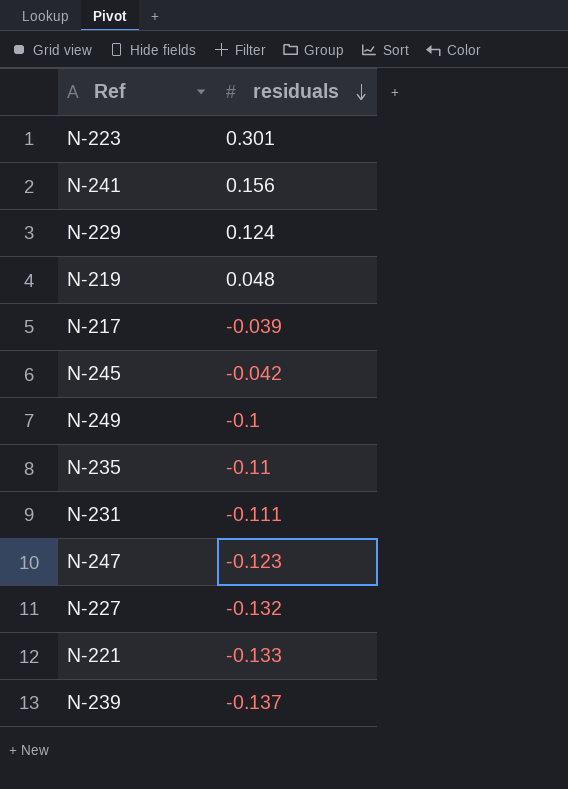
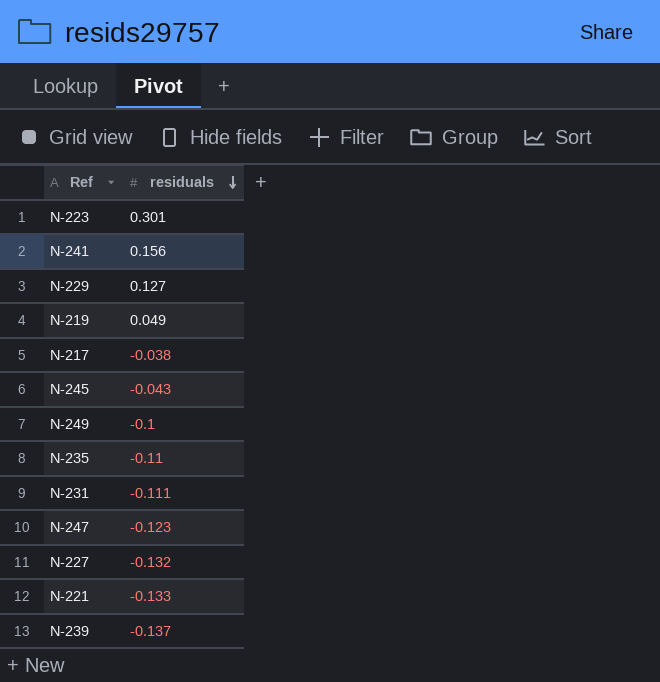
N-229 | residuals: 0.124 -> 0.127
N-219 | residuals: 0.048 -> 0.049
N-217 | residuals: -0.039 -> -0.038
N-245 | residuals: -0.042 -> -0.043

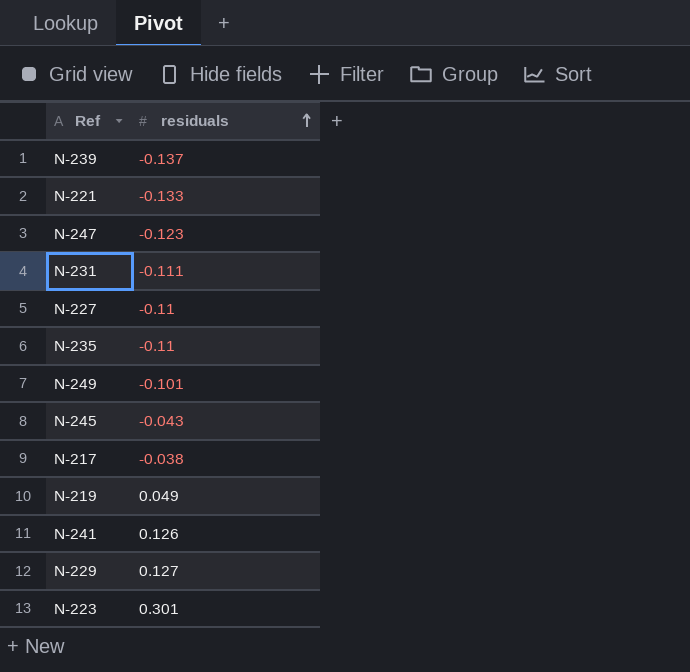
row order: residuals descending -> residuals ascending
N-227 | residuals: -0.132 -> -0.11
N-249 | residuals: -0.1 -> -0.101
N-241 | residuals: 0.156 -> 0.126

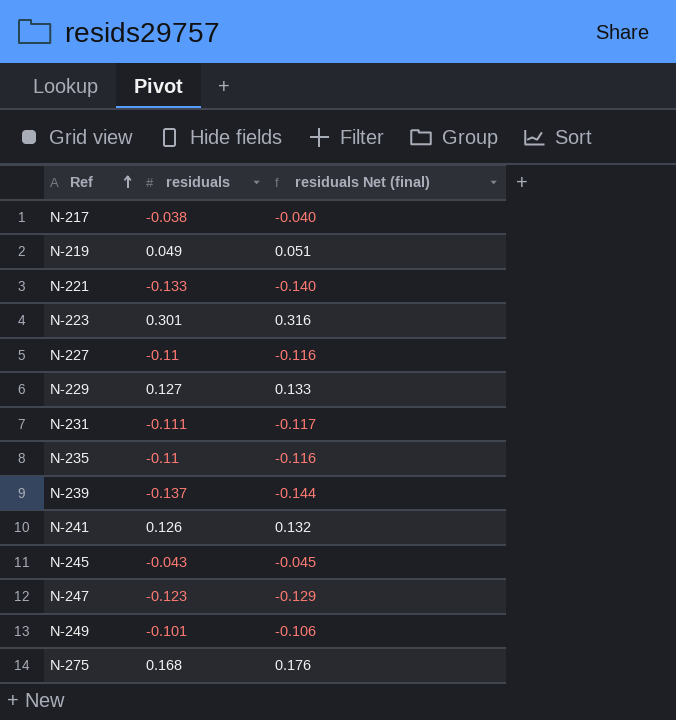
row order: residuals ascending -> Ref ascending
column residuals Net (final) | formula: none -> [residuals] * 1.05
row N-275: none -> 0.168 | 0.176

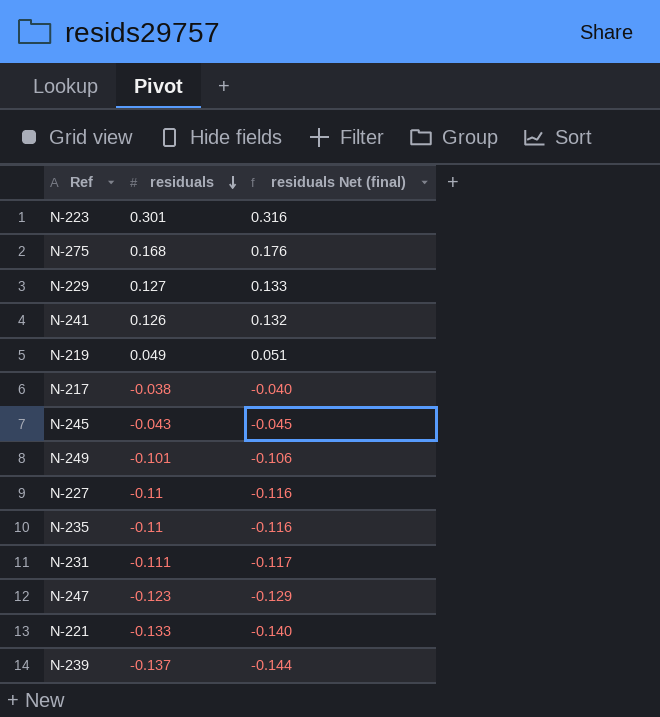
row order: Ref ascending -> residuals descending

